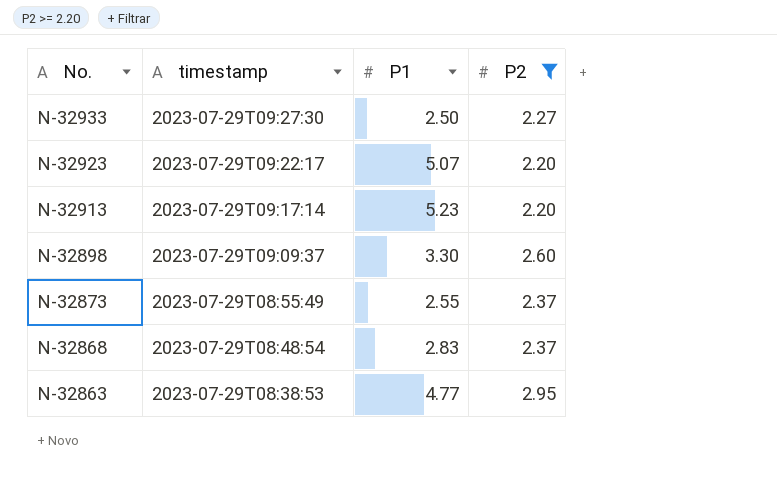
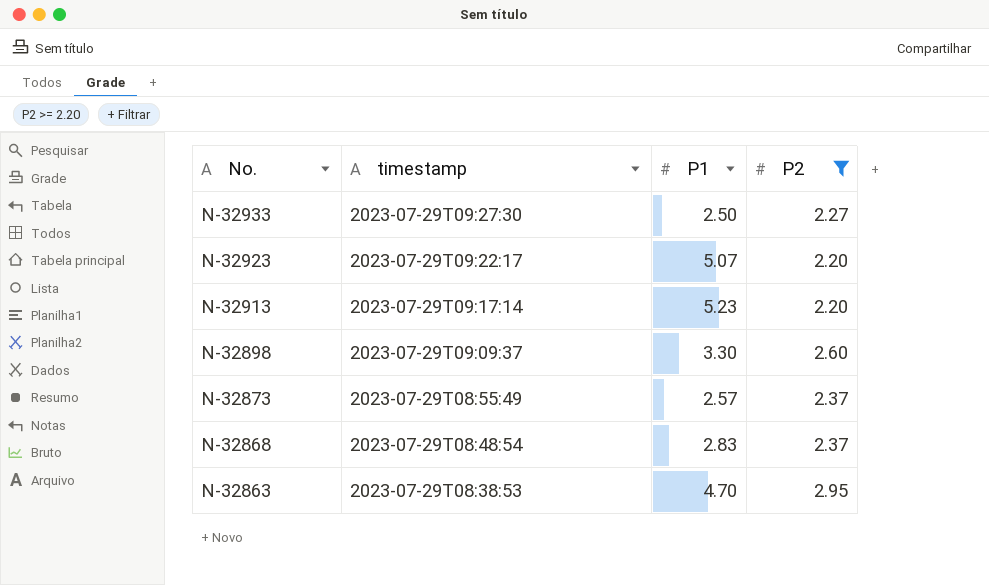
N-32873 | P1: 2.55 -> 2.57
N-32863 | P1: 4.77 -> 4.70

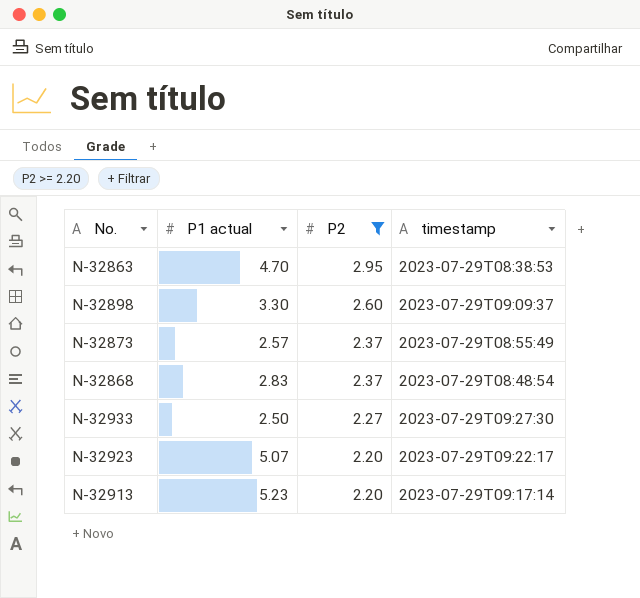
row order: No. descending -> P2 descending
column name: P1 -> P1 actual
column timestamp | position: 2 -> 4

